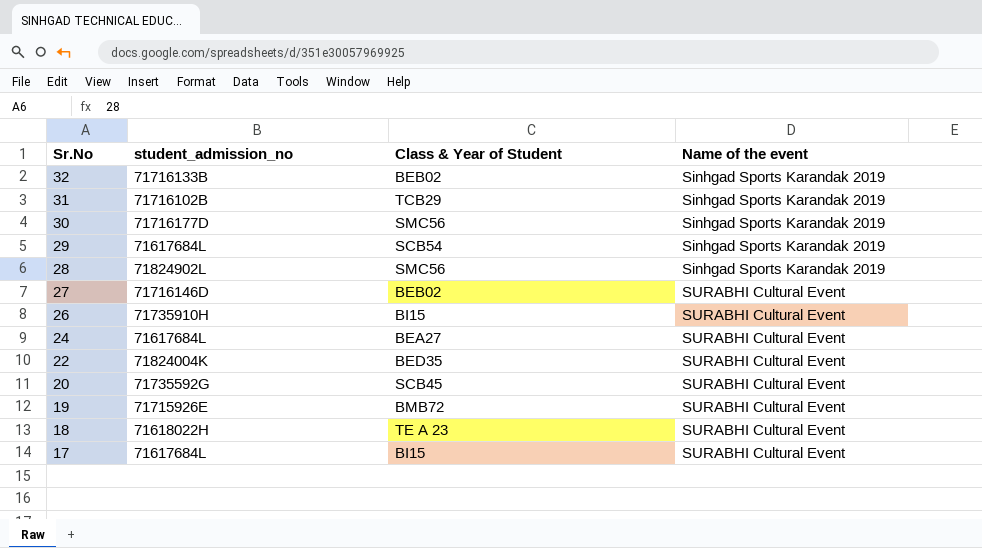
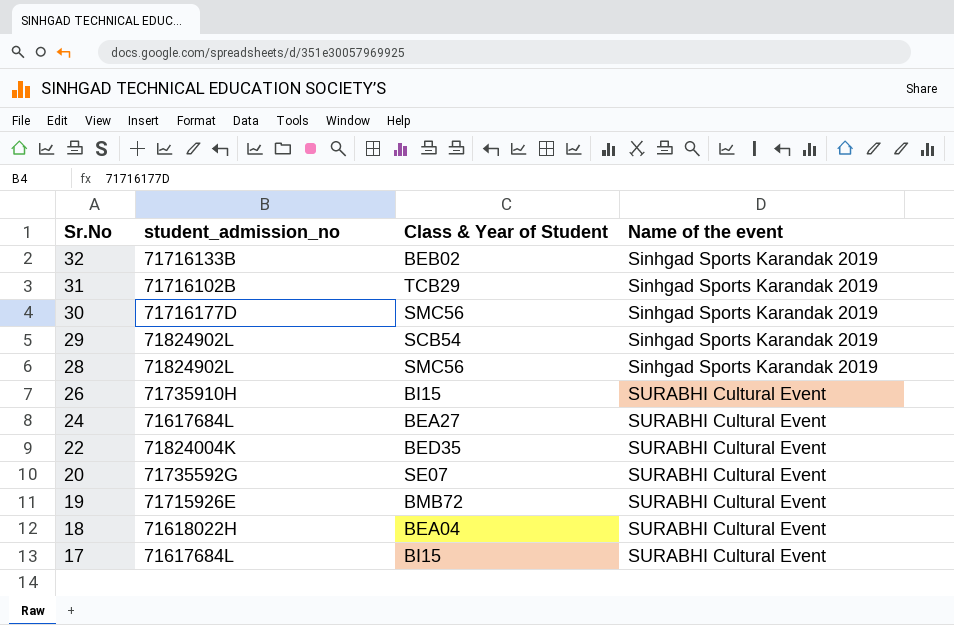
row 27: 71716146D | BEB02 | SURABHI Cultural Event -> none
29 | student_admission_no: 71617684L -> 71824902L
20 | Class & Year of Student: SCB45 -> SE07
18 | Class & Year of Student: TE A 23 -> BEA04

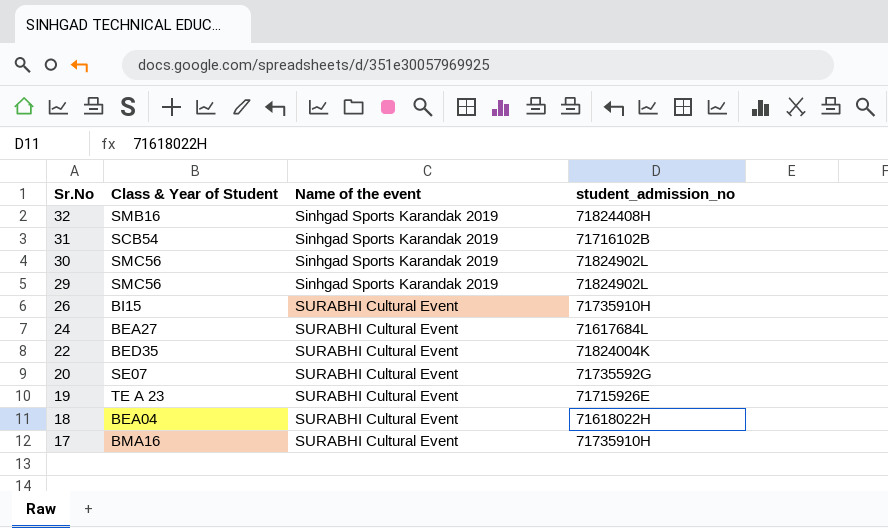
column student_admission_no | position: 2 -> 4
row 28: 71824902L | SMC56 | Sinhgad Sports Karandak 2019 -> none
32 | Class & Year of Student: BEB02 -> SMB16
32 | student_admission_no: 71716133B -> 71824408H
31 | Class & Year of Student: TCB29 -> SCB54
30 | student_admission_no: 71716177D -> 71824902L
29 | Class & Year of Student: SCB54 -> SMC56
19 | Class & Year of Student: BMB72 -> TE A 23
17 | Class & Year of Student: BI15 -> BMA16
17 | student_admission_no: 71617684L -> 71735910H

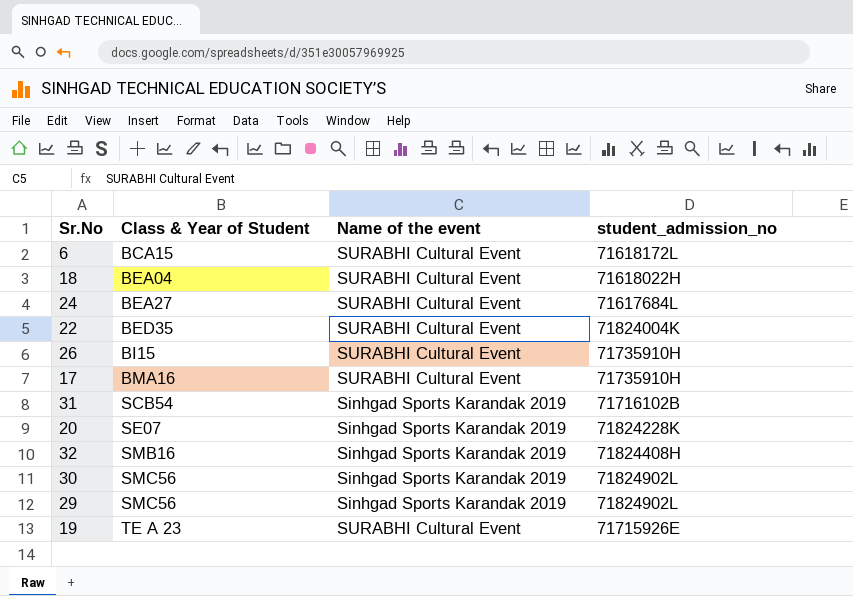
row order: Sr.No descending -> Class & Year of Student ascending
row 6: none -> BCA15 | SURABHI Cultural Event | 71618172L
20 | Name of the event: SURABHI Cultural Event -> Sinhgad Sports Karandak 2019
20 | student_admission_no: 71735592G -> 71824228K

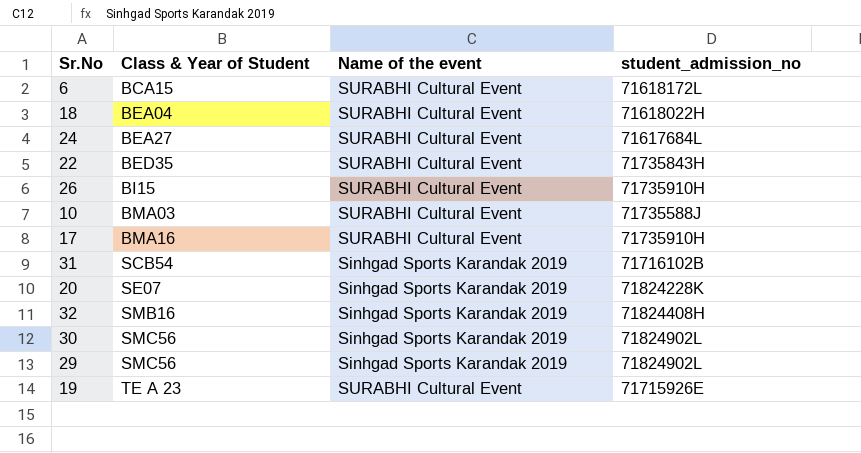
22 | student_admission_no: 71824004K -> 71735843H
row 10: none -> BMA03 | SURABHI Cultural Event | 71735588J

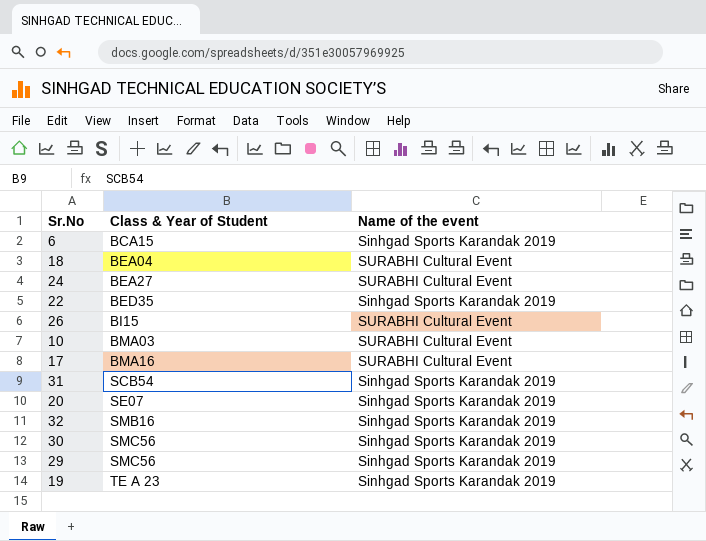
column student_admission_no | position: 4 -> none
6 | Name of the event: SURABHI Cultural Event -> Sinhgad Sports Karandak 2019
22 | Name of the event: SURABHI Cultural Event -> Sinhgad Sports Karandak 2019
19 | Name of the event: SURABHI Cultural Event -> Sinhgad Sports Karandak 2019

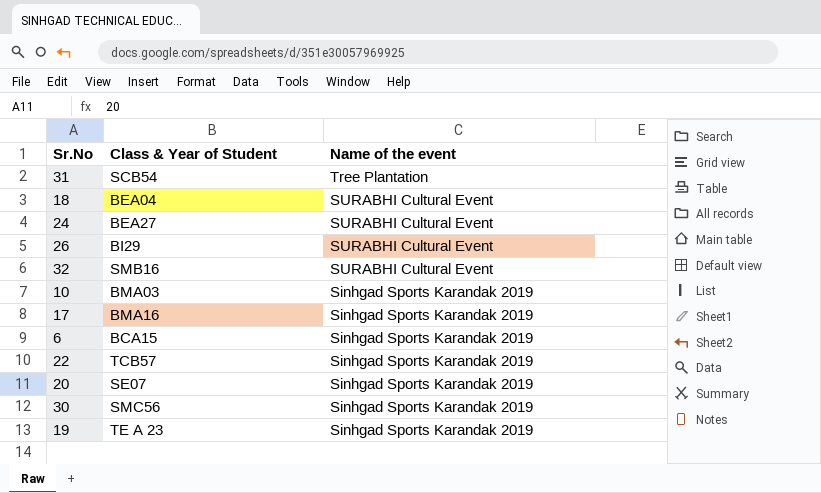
row order: Class & Year of Student ascending -> Name of the event descending
row 29: SMC56 | Sinhgad Sports Karandak 2019 -> none
31 | Name of the event: Sinhgad Sports Karandak 2019 -> Tree Plantation
26 | Class & Year of Student: BI15 -> BI29
32 | Name of the event: Sinhgad Sports Karandak 2019 -> SURABHI Cultural Event
10 | Name of the event: SURABHI Cultural Event -> Sinhgad Sports Karandak 2019
17 | Name of the event: SURABHI Cultural Event -> Sinhgad Sports Karandak 2019
22 | Class & Year of Student: BED35 -> TCB57

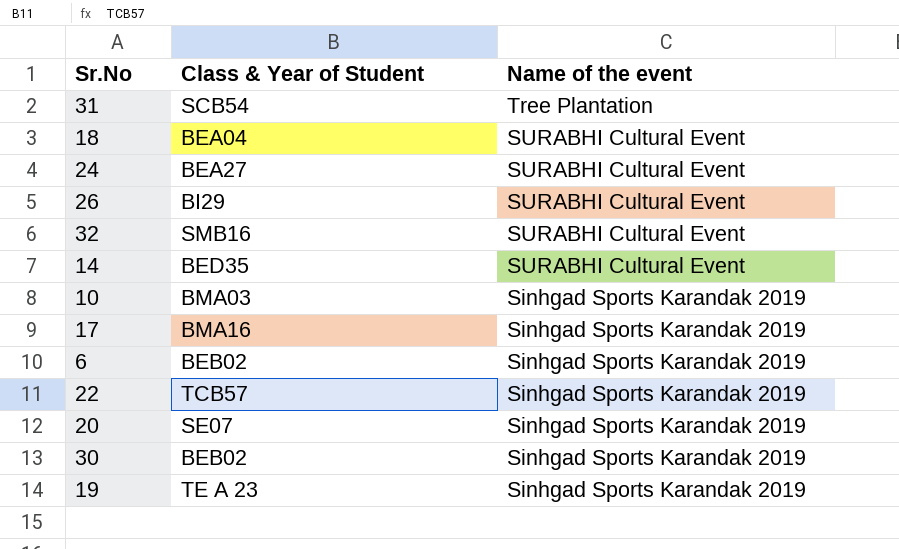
row 14: none -> BED35 | SURABHI Cultural Event
6 | Class & Year of Student: BCA15 -> BEB02
30 | Class & Year of Student: SMC56 -> BEB02

